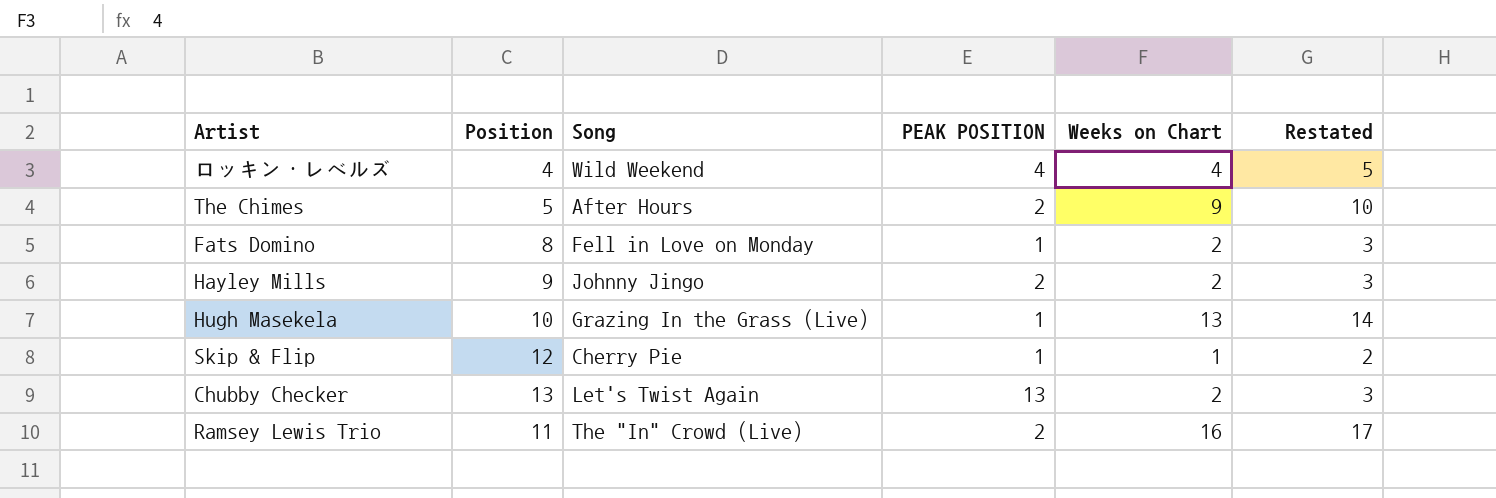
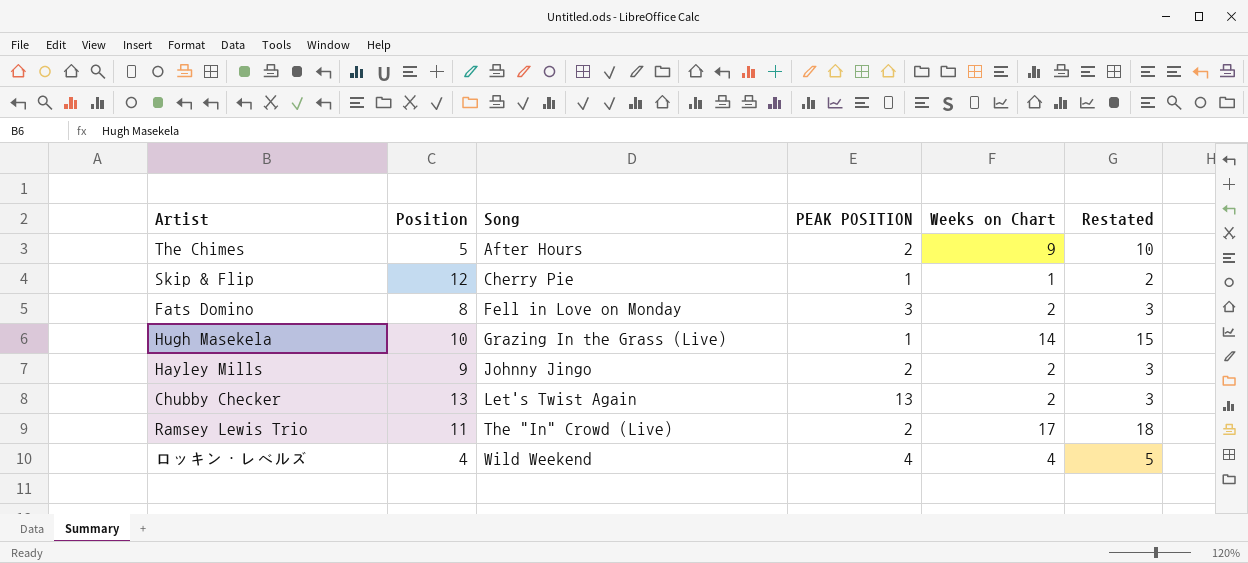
row order: none -> Song ascending
Fats Domino | PEAK POSITION: 1 -> 3
Hugh Masekela | Weeks on Chart: 13 -> 14
Hugh Masekela | Restated: 14 -> 15
Ramsey Lewis Trio | Weeks on Chart: 16 -> 17
Ramsey Lewis Trio | Restated: 17 -> 18

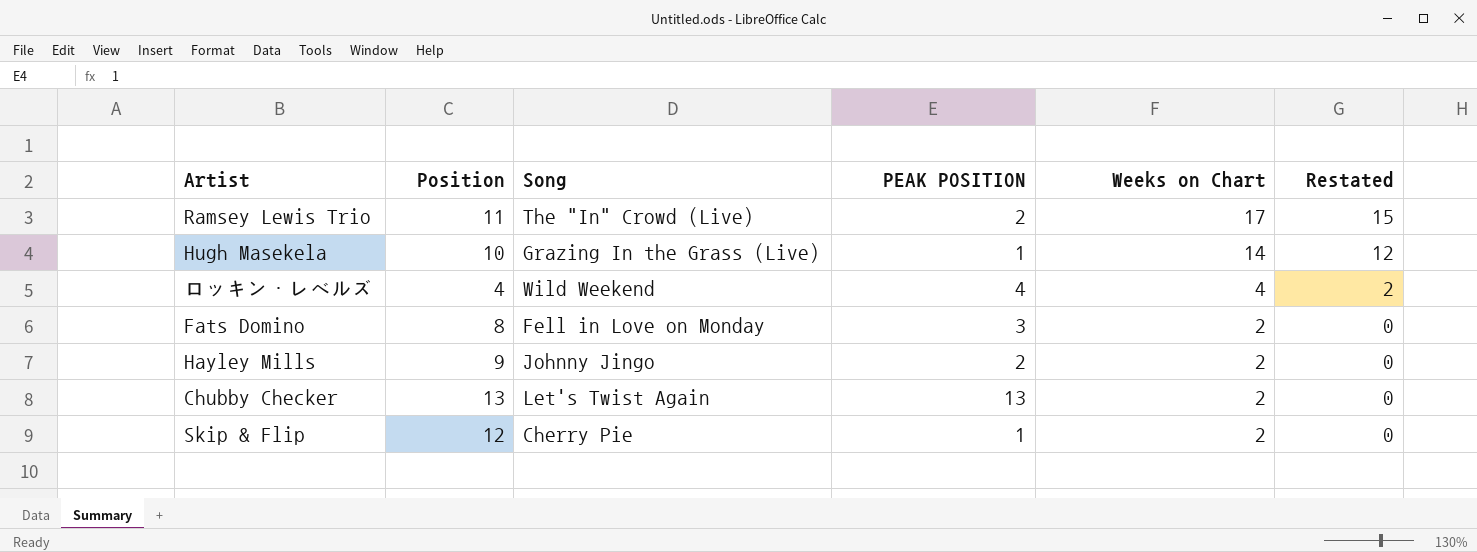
row order: Song ascending -> Weeks on Chart descending
column Restated | formula: [Weeks on Chart] + 1 -> [Weeks on Chart] - 2
row The Chimes: 5 | After Hours | 2 | 9 | 10 -> none
Skip & Flip | Weeks on Chart: 1 -> 2

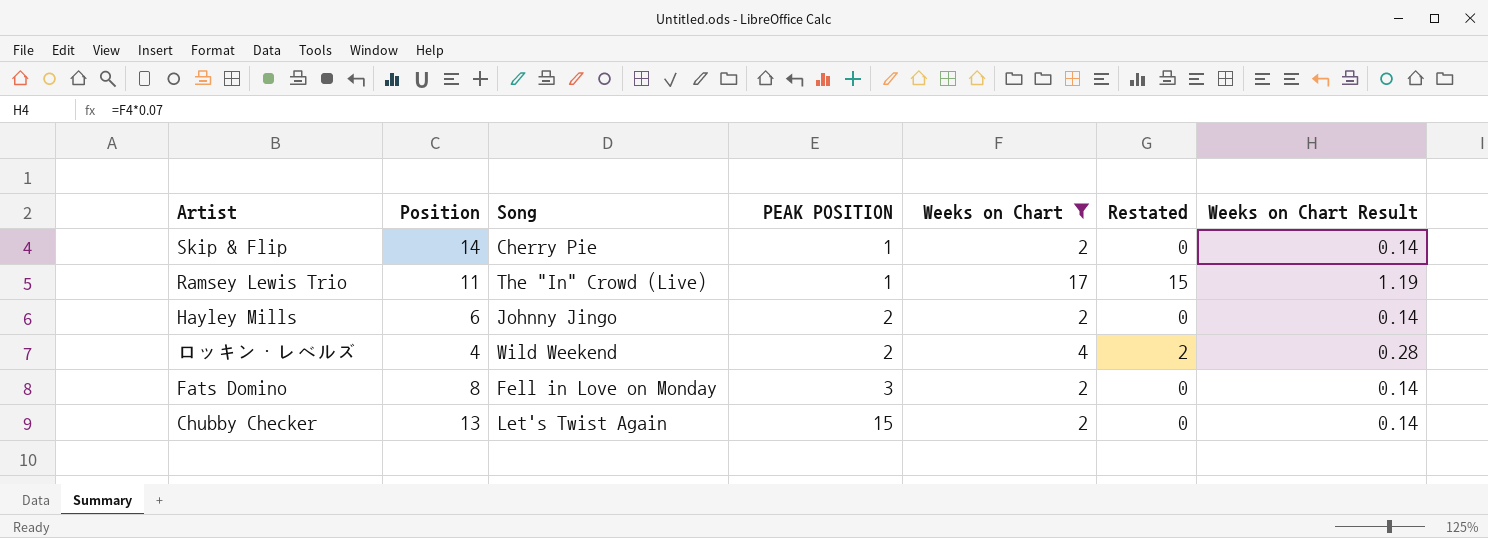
filter: none -> Weeks on Chart != 14
row order: Weeks on Chart descending -> PEAK POSITION ascending
column Weeks on Chart Result | formula: none -> [Weeks on Chart] * 0.07
Skip & Flip | Position: 12 -> 14
Ramsey Lewis Trio | PEAK POSITION: 2 -> 1
Hayley Mills | Position: 9 -> 6
ロッキン・レベルズ | PEAK POSITION: 4 -> 2
Chubby Checker | PEAK POSITION: 13 -> 15

